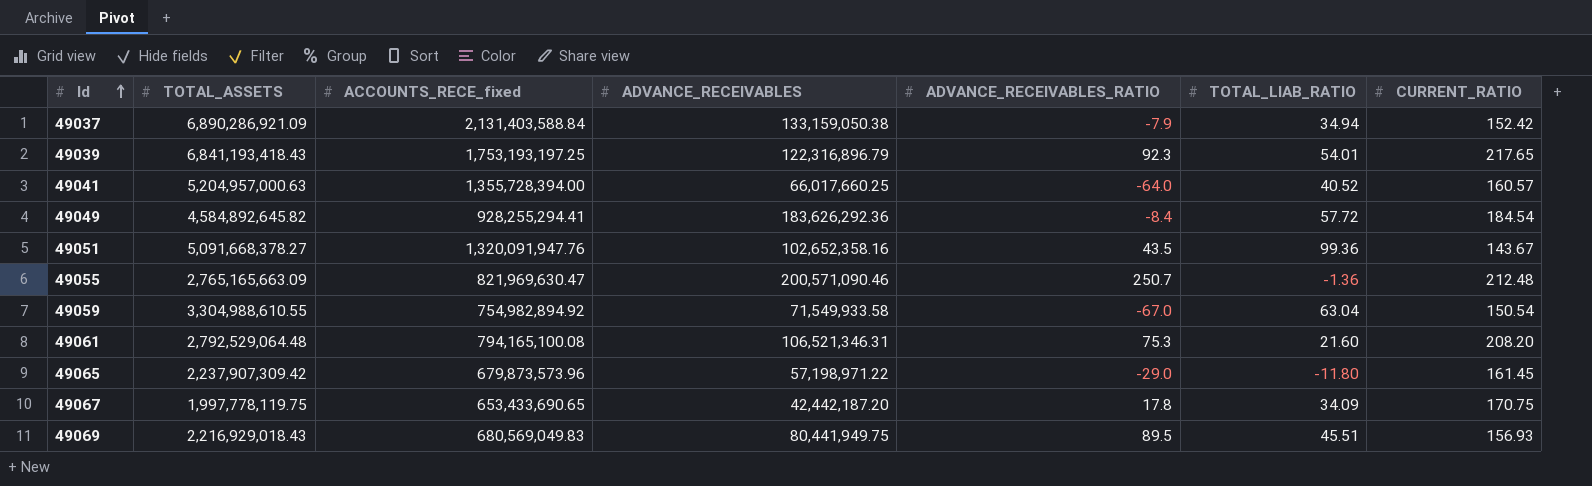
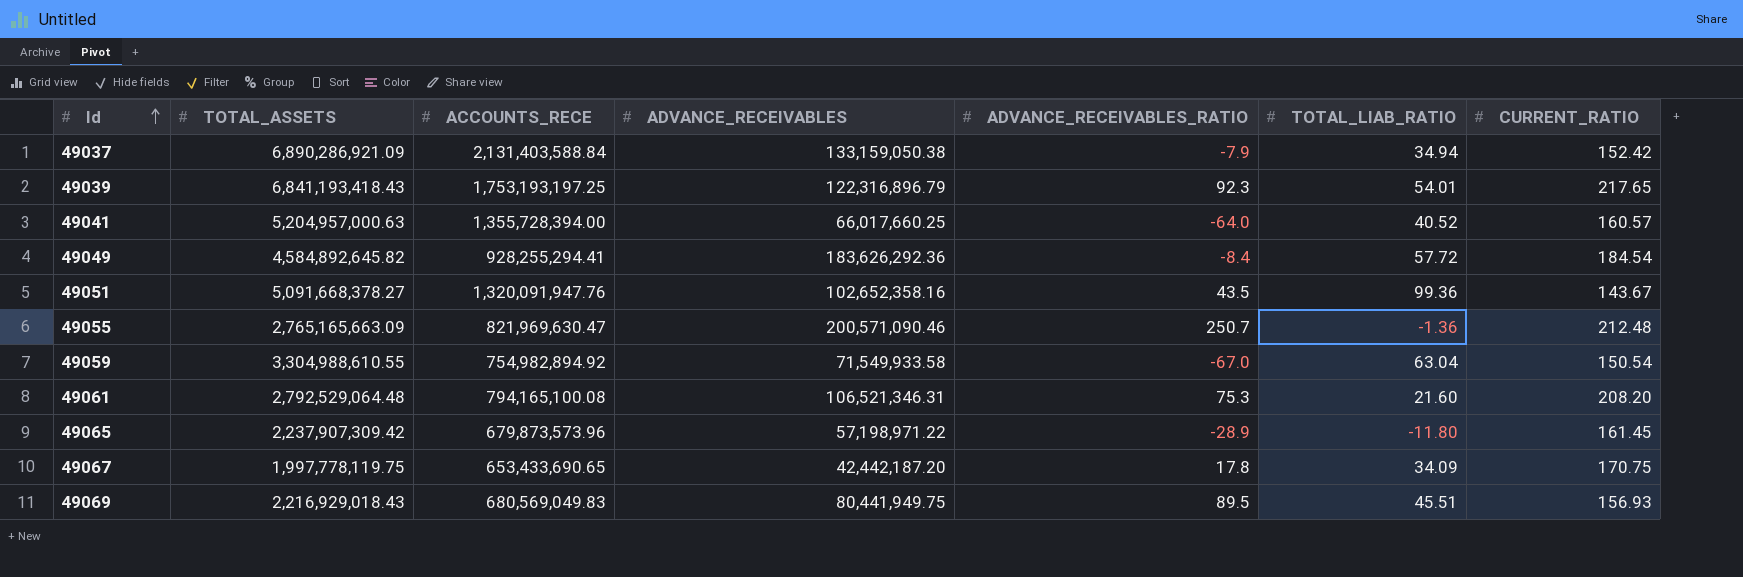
column name: ACCOUNTS_RECE_fixed -> ACCOUNTS_RECE
49065 | ADVANCE_RECEIVABLES_RATIO: -29.0 -> -28.9

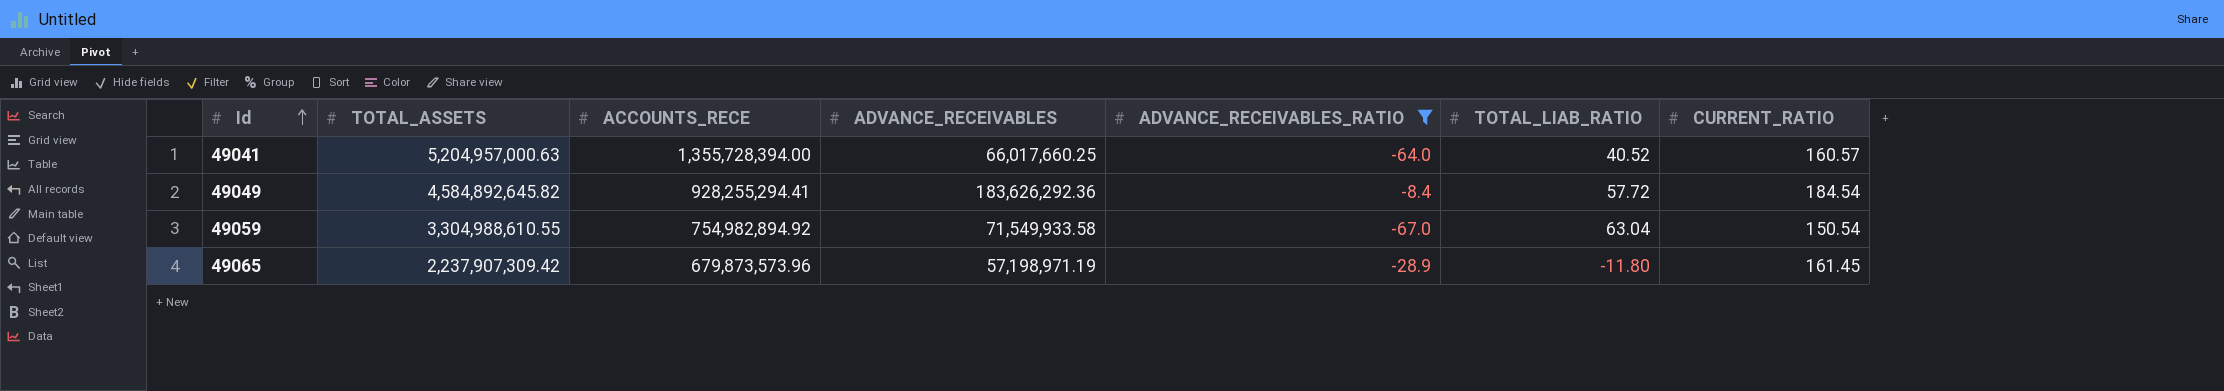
filter: none -> ADVANCE_RECEIVABLES_RATIO <= -8.4
49065 | ADVANCE_RECEIVABLES: 57,198,971.22 -> 57,198,971.19

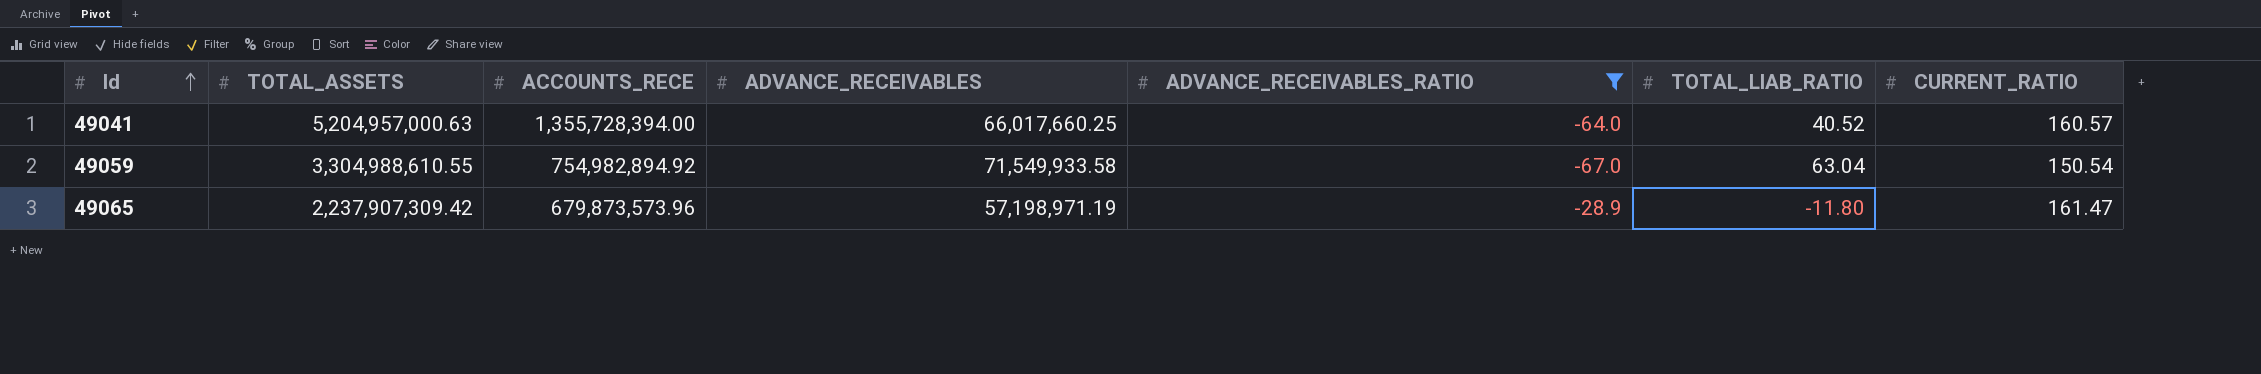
row 49049: 4,584,892,645.82 | 928,255,294.41 | 183,626,292.36 | -8.4 | 57.72 | 184.54 -> none
49065 | CURRENT_RATIO: 161.45 -> 161.47

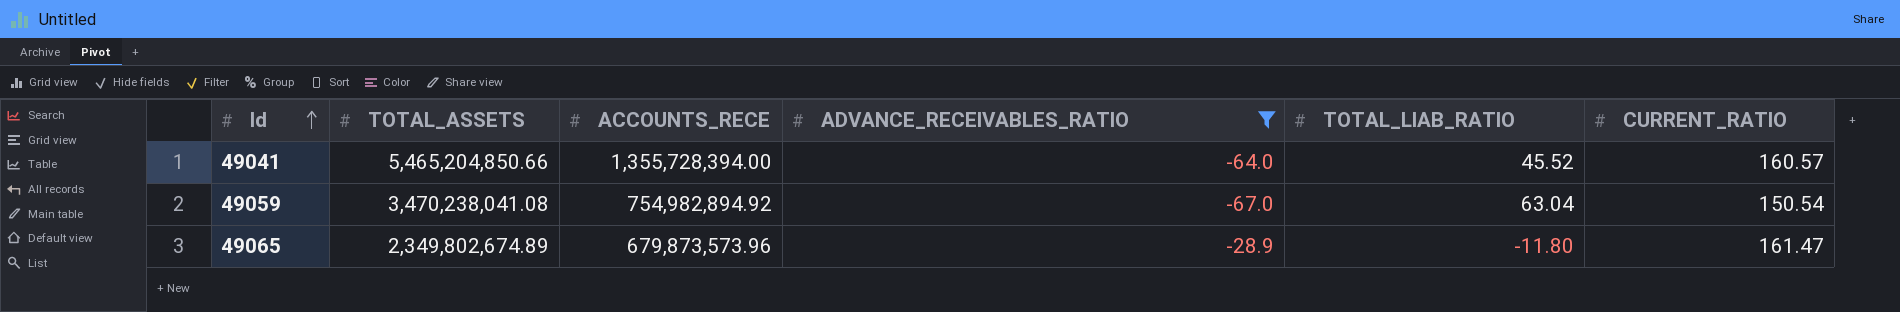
column ADVANCE_RECEIVABLES | position: 4 -> none
49041 | TOTAL_ASSETS: 5,204,957,000.63 -> 5,465,204,850.66
49041 | TOTAL_LIAB_RATIO: 40.52 -> 45.52
49059 | TOTAL_ASSETS: 3,304,988,610.55 -> 3,470,238,041.08
49065 | TOTAL_ASSETS: 2,237,907,309.42 -> 2,349,802,674.89

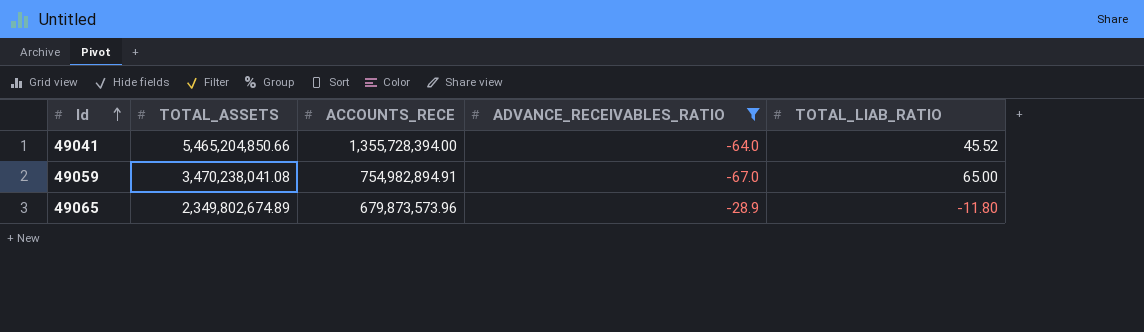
column CURRENT_RATIO | position: 6 -> none
49059 | ACCOUNTS_RECE: 754,982,894.92 -> 754,982,894.91
49059 | TOTAL_LIAB_RATIO: 63.04 -> 65.00

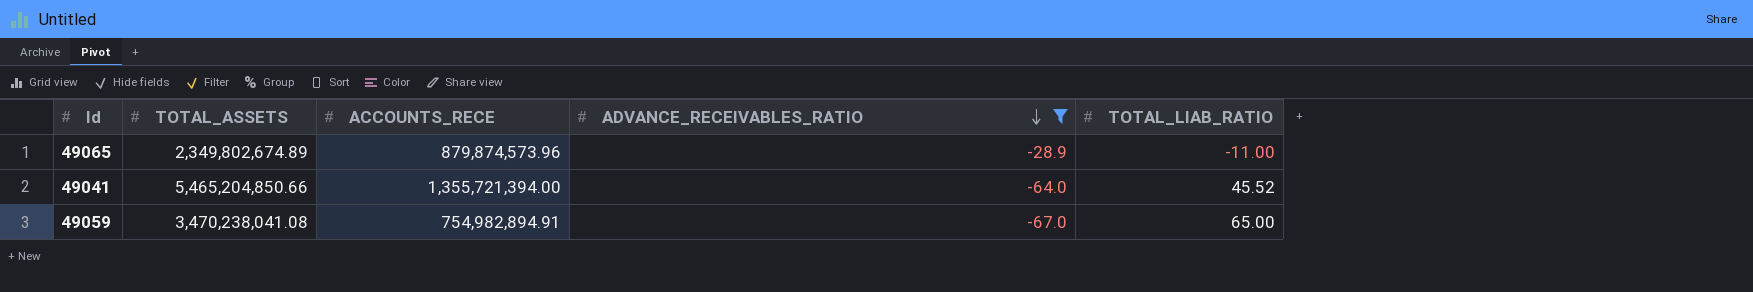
row order: Id ascending -> ADVANCE_RECEIVABLES_RATIO descending
49065 | ACCOUNTS_RECE: 679,873,573.96 -> 879,874,573.96
49065 | TOTAL_LIAB_RATIO: -11.80 -> -11.00
49041 | ACCOUNTS_RECE: 1,355,728,394.00 -> 1,355,721,394.00

